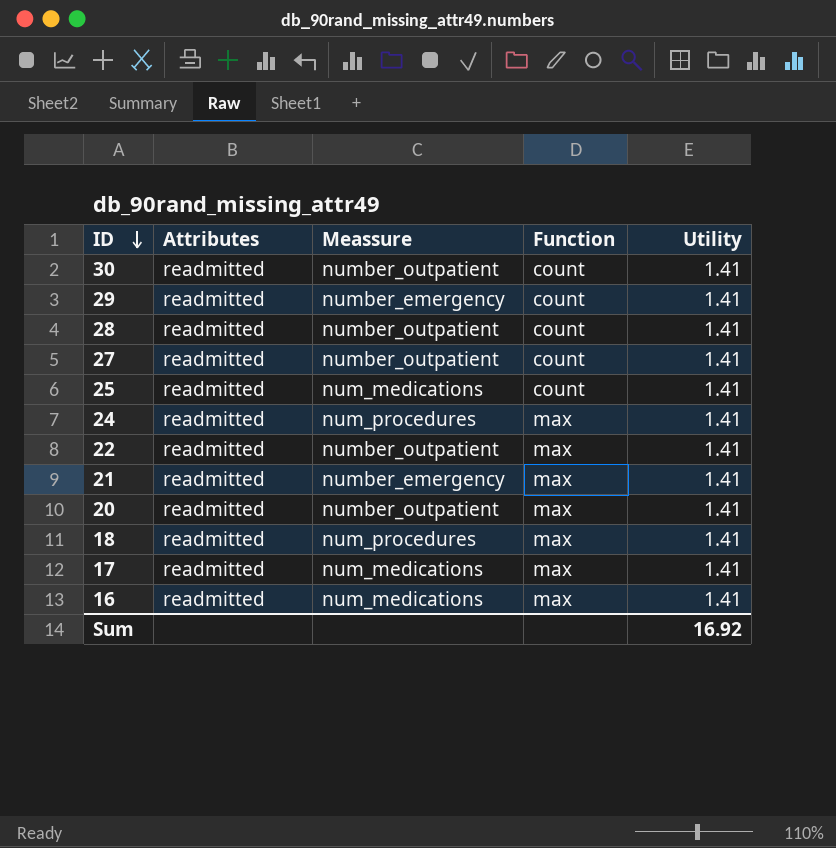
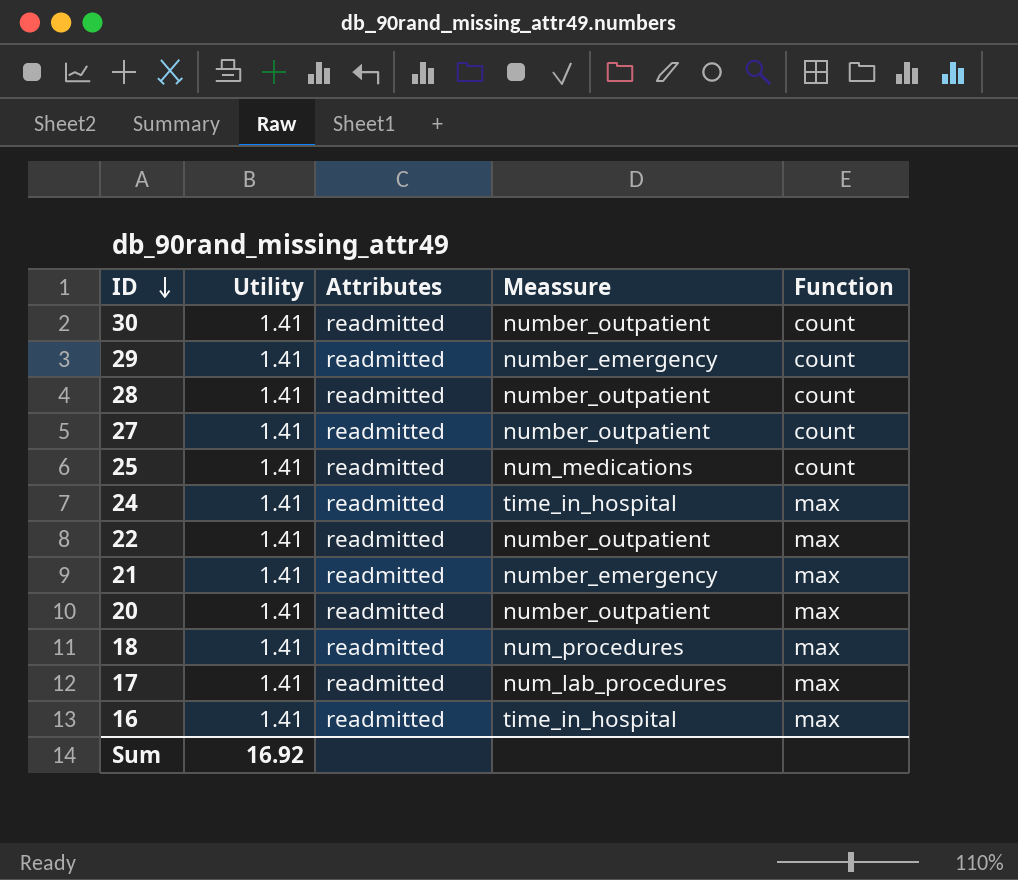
column Utility | position: 5 -> 2
24 | Meassure: num_procedures -> time_in_hospital
17 | Meassure: num_medications -> num_lab_procedures
16 | Meassure: num_medications -> time_in_hospital

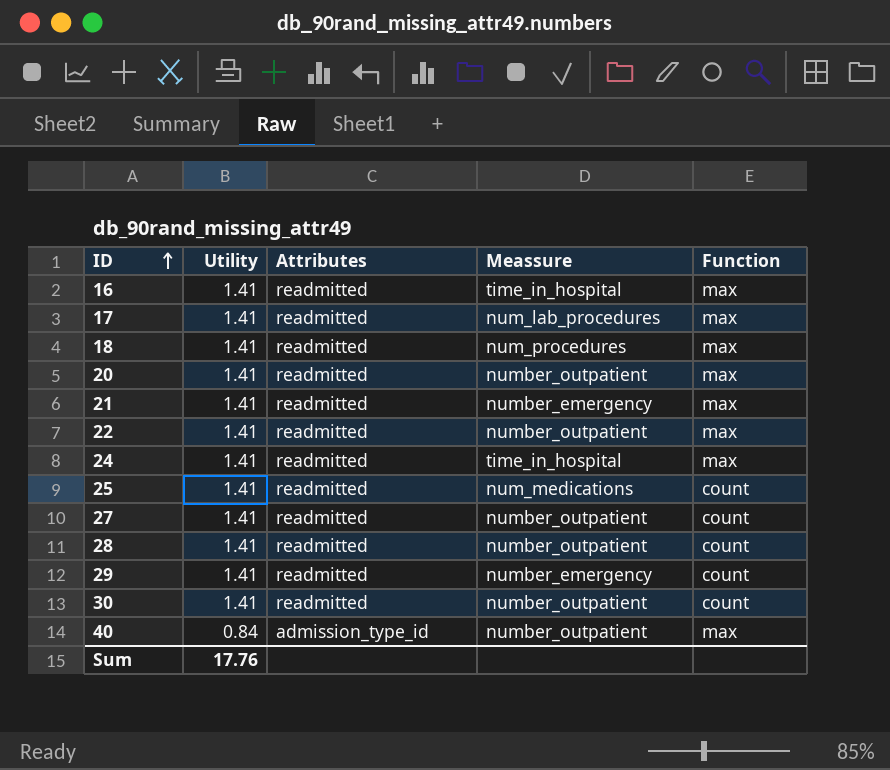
row order: ID descending -> ID ascending
row 40: none -> 0.84 | admission_type_id | number_outpatient | max
Sum | Utility: 16.92 -> 17.76

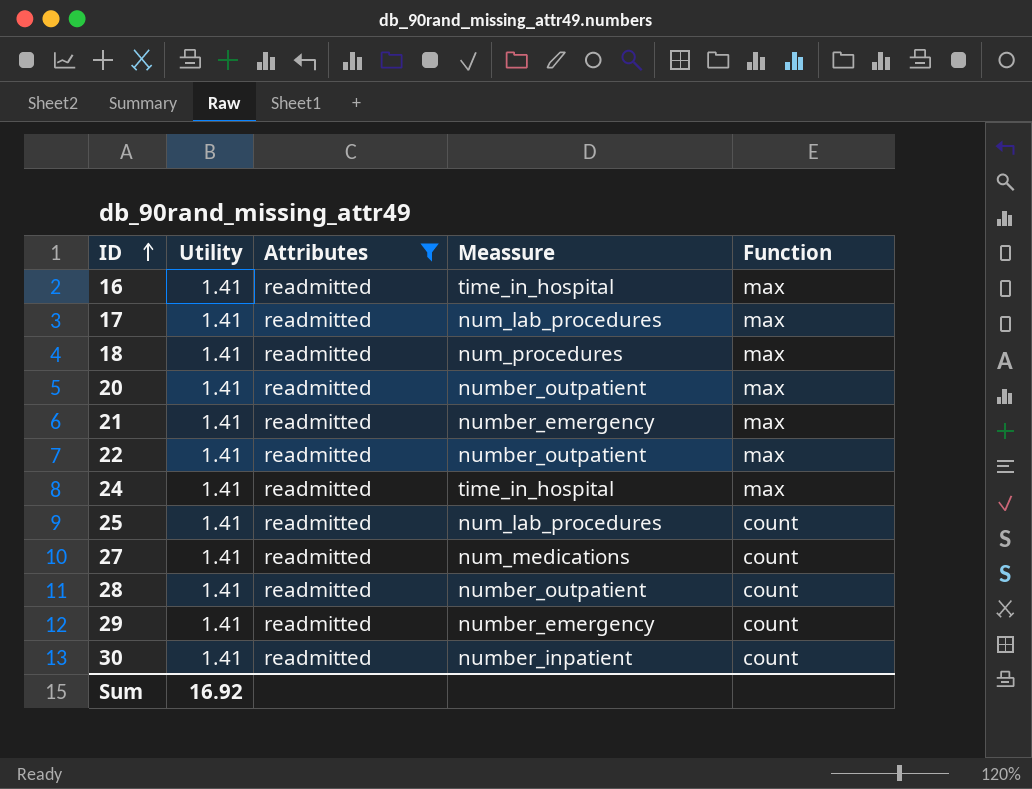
filter: none -> Attributes = readmitted
25 | Meassure: num_medications -> num_lab_procedures
27 | Meassure: number_outpatient -> num_medications
30 | Meassure: number_outpatient -> number_inpatient
Sum | Utility: 17.76 -> 16.92

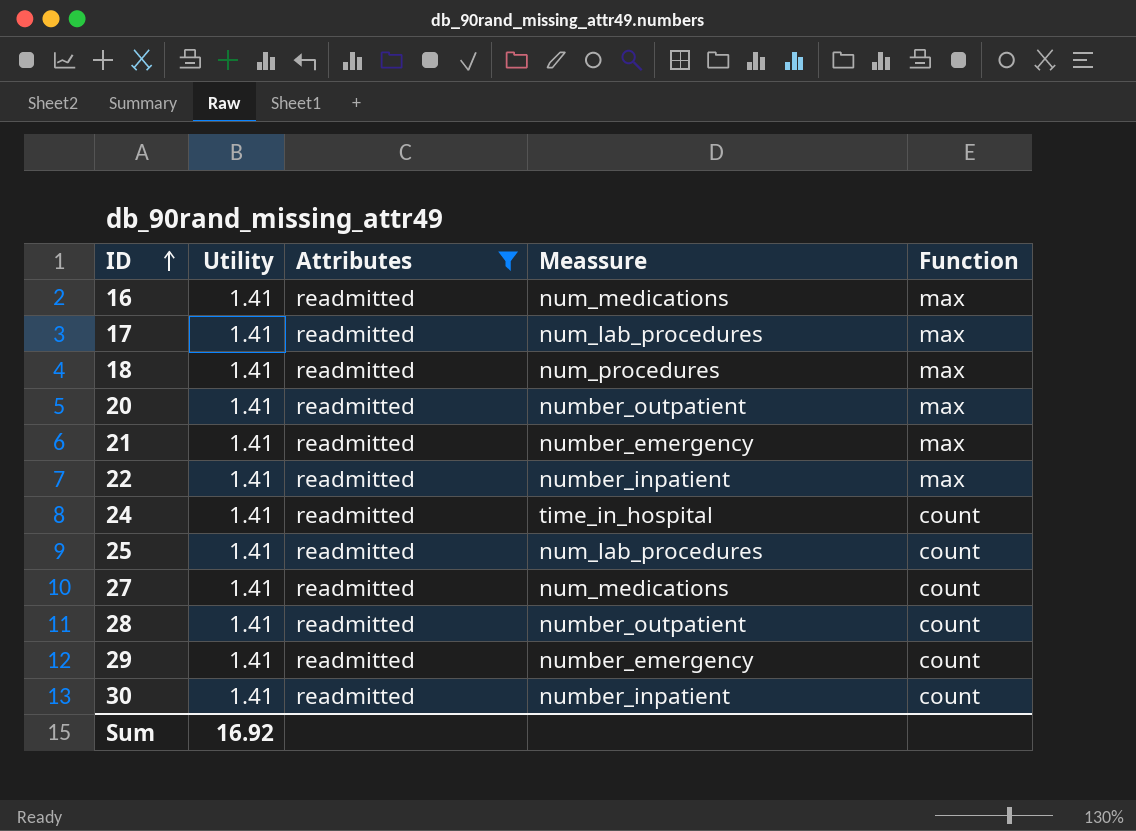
16 | Meassure: time_in_hospital -> num_medications
22 | Meassure: number_outpatient -> number_inpatient
24 | Function: max -> count

